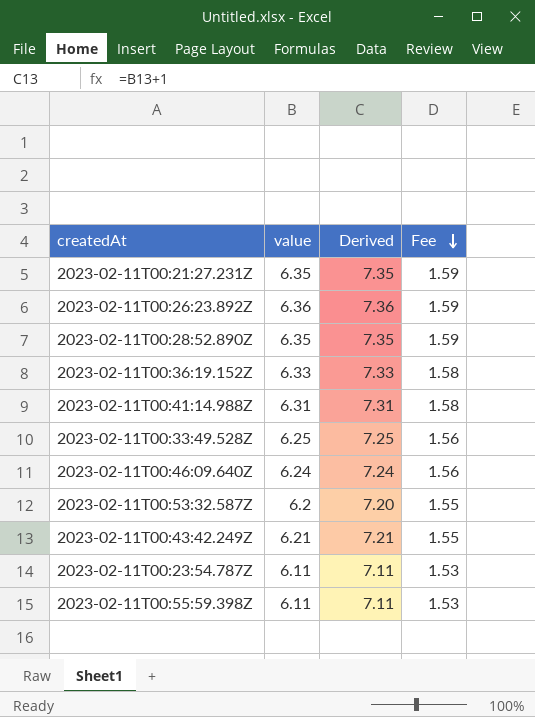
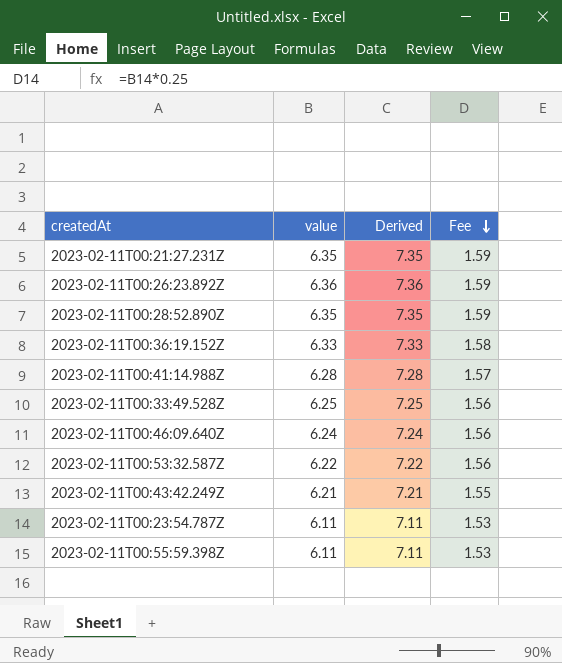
2023-02-11T00:41:14.988Z | value: 6.31 -> 6.28
2023-02-11T00:41:14.988Z | Derived: 7.31 -> 7.28
2023-02-11T00:41:14.988Z | Fee: 1.58 -> 1.57
2023-02-11T00:53:32.587Z | value: 6.2 -> 6.22
2023-02-11T00:53:32.587Z | Derived: 7.20 -> 7.22
2023-02-11T00:53:32.587Z | Fee: 1.55 -> 1.56

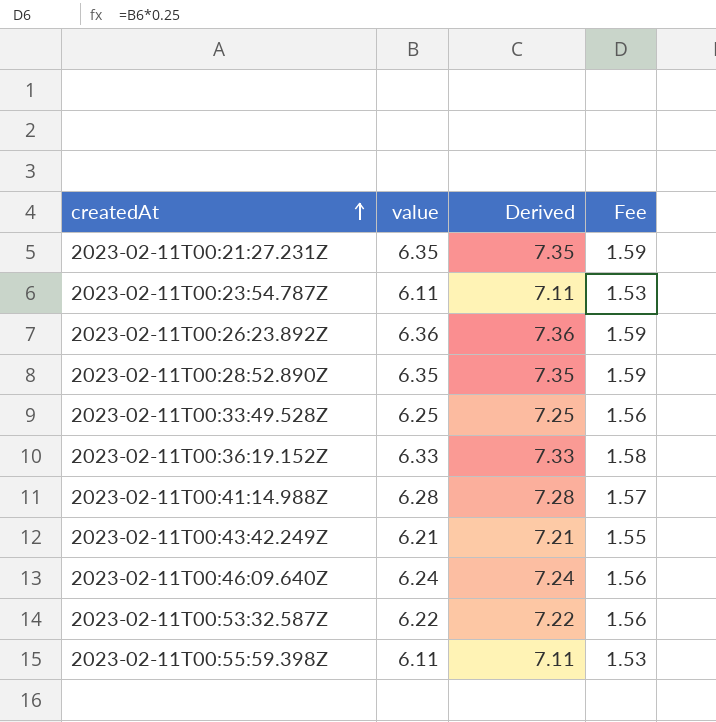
row order: Fee descending -> createdAt ascending

